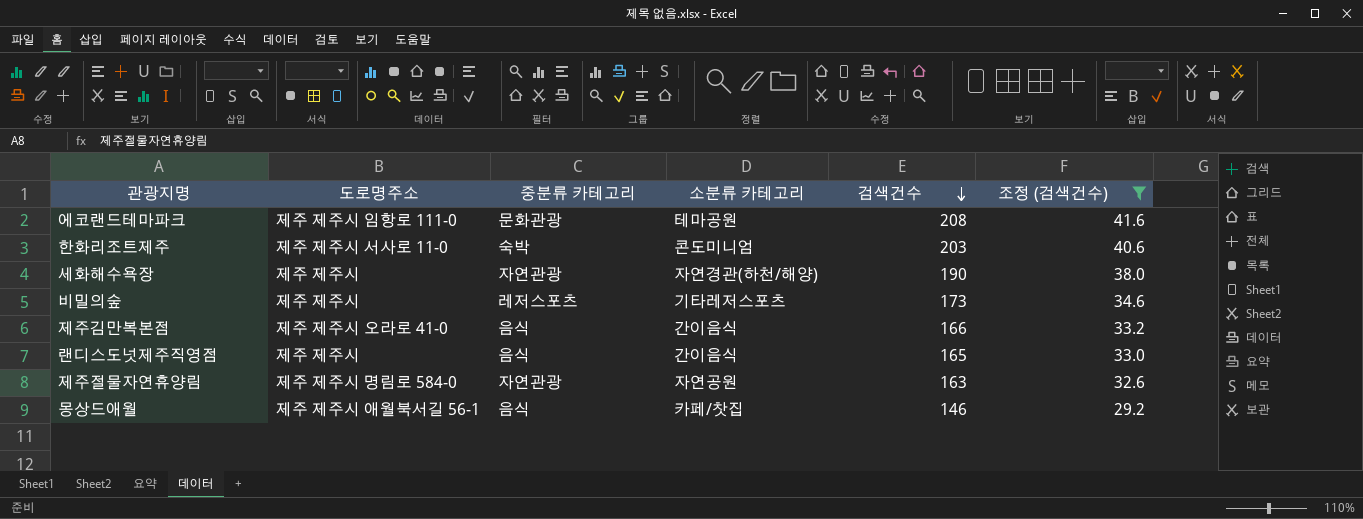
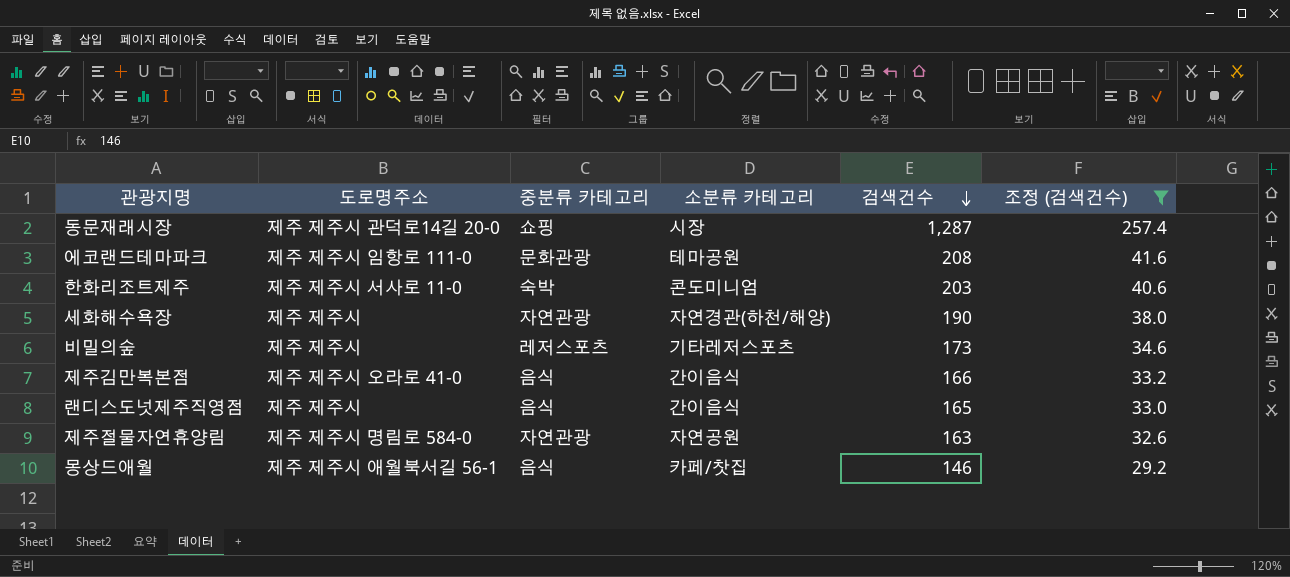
row 동문재래시장: none -> 제주 제주시 관덕로14길 20-0 | 쇼핑 | 시장 | 1,287 | 257.4

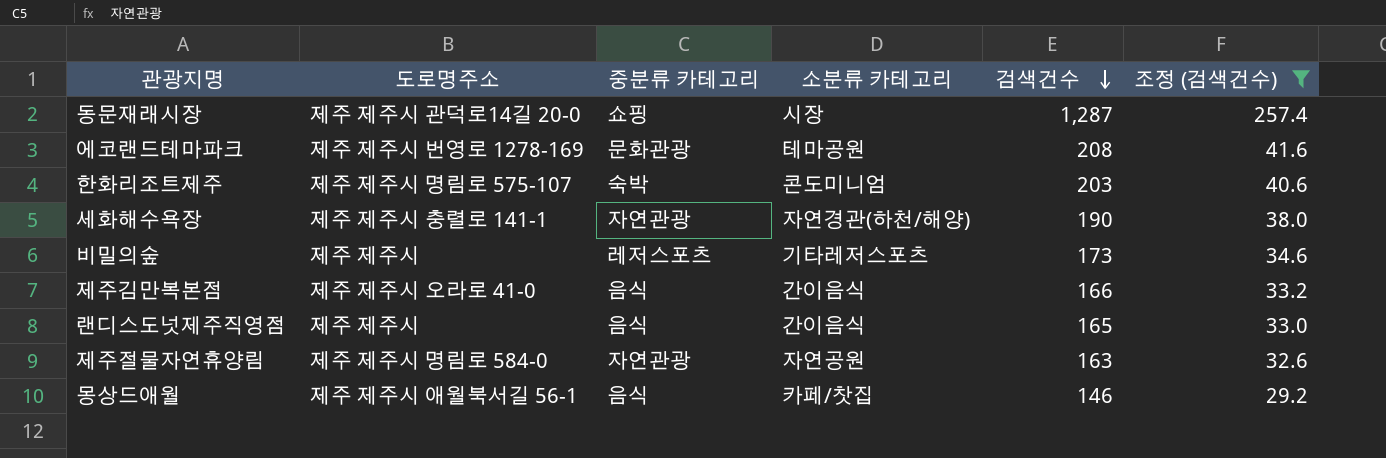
에코랜드테마파크 | 도로명주소: 제주 제주시 임항로 111-0 -> 제주 제주시 번영로 1278-169
한화리조트제주 | 도로명주소: 제주 제주시 서사로 11-0 -> 제주 제주시 명림로 575-107
세화해수욕장 | 도로명주소: 제주 제주시 -> 제주 제주시 충렬로 141-1

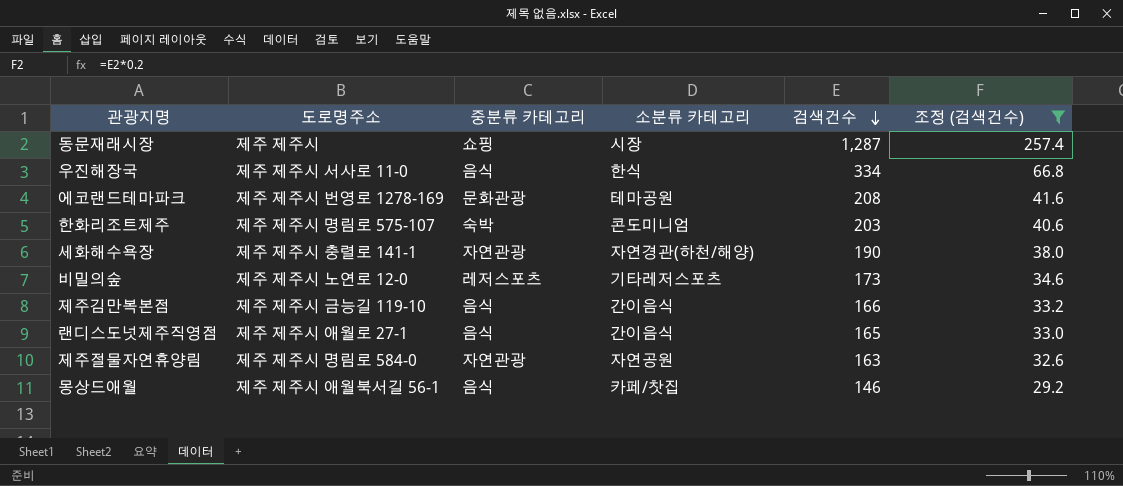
동문재래시장 | 도로명주소: 제주 제주시 관덕로14길 20-0 -> 제주 제주시
row 우진해장국: none -> 제주 제주시 서사로 11-0 | 음식 | 한식 | 334 | 66.8
비밀의숲 | 도로명주소: 제주 제주시 -> 제주 제주시 노연로 12-0
제주김만복본점 | 도로명주소: 제주 제주시 오라로 41-0 -> 제주 제주시 금능길 119-10
랜디스도넛제주직영점 | 도로명주소: 제주 제주시 -> 제주 제주시 애월로 27-1

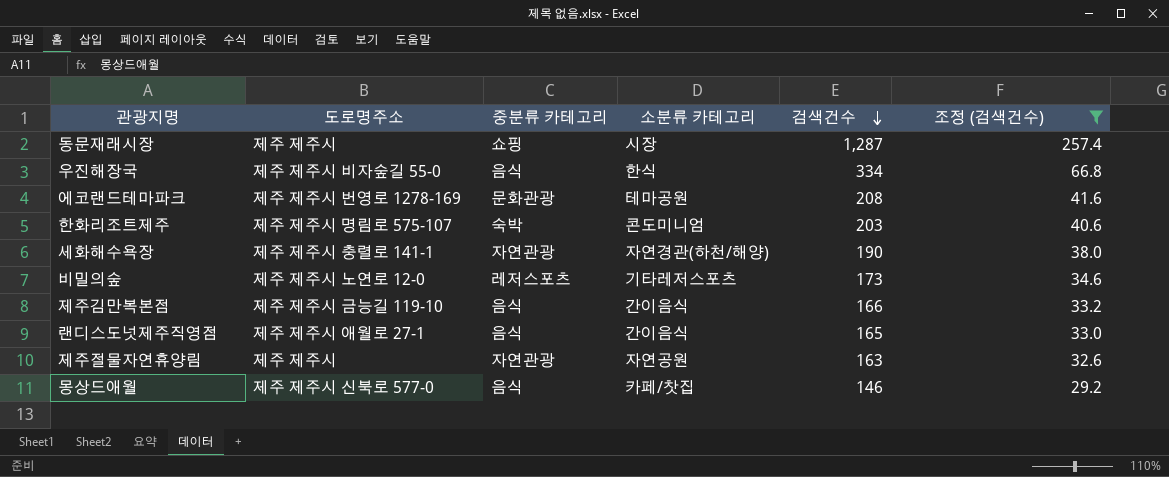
우진해장국 | 도로명주소: 제주 제주시 서사로 11-0 -> 제주 제주시 비자숲길 55-0
제주절물자연휴양림 | 도로명주소: 제주 제주시 명림로 584-0 -> 제주 제주시
몽상드애월 | 도로명주소: 제주 제주시 애월북서길 56-1 -> 제주 제주시 신북로 577-0

